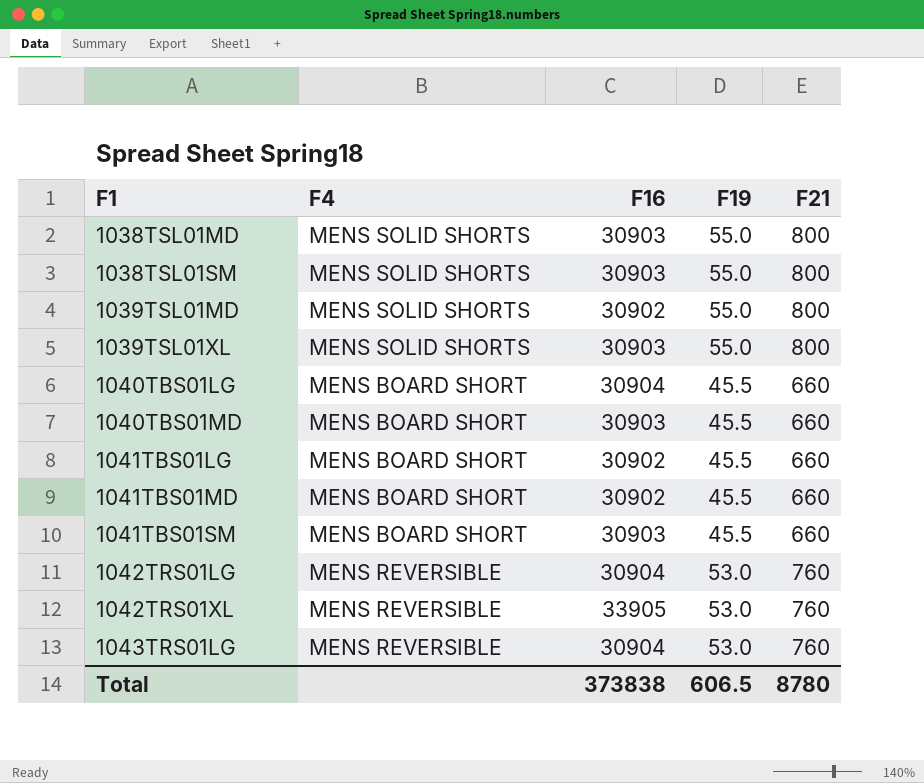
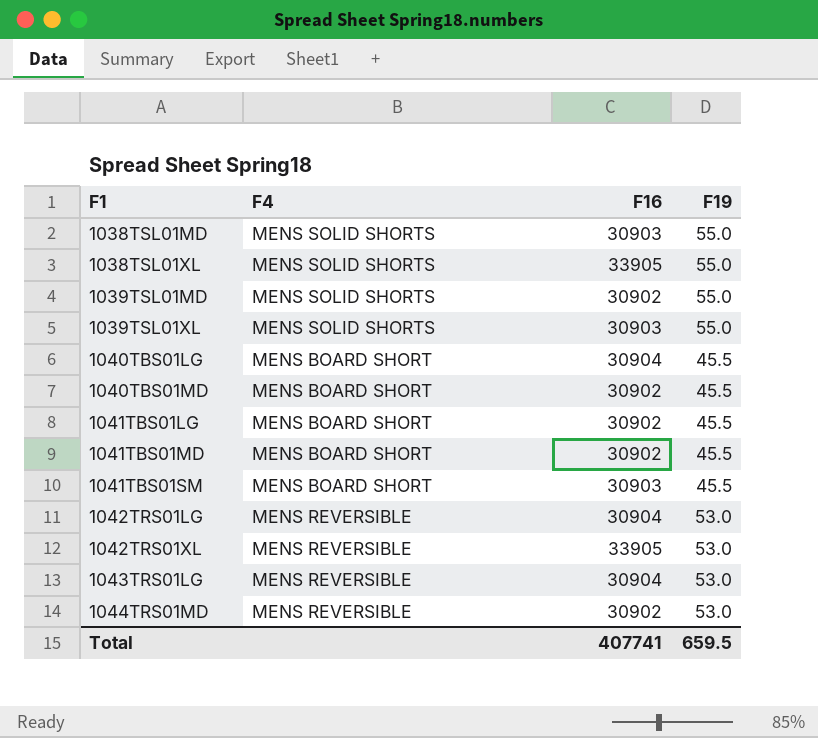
column F21 | position: 5 -> none
row 1038TSL01SM: MENS SOLID SHORTS | 30903 | 55.0 | 800 -> none
row 1038TSL01XL: none -> MENS SOLID SHORTS | 33905 | 55.0
1040TBS01MD | F16: 30903 -> 30902
row 1044TRS01MD: none -> MENS REVERSIBLE | 30902 | 53.0
Total | F16: 373838 -> 407741
Total | F19: 606.5 -> 659.5

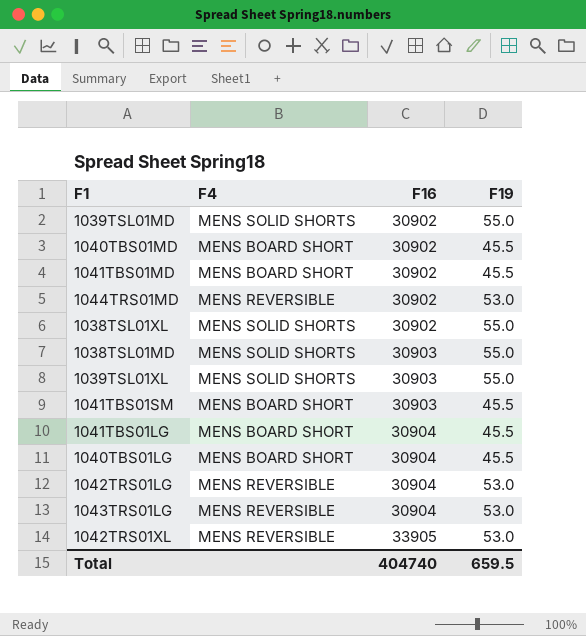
row order: F1 ascending -> F16 ascending
1038TSL01XL | F16: 33905 -> 30902
1041TBS01LG | F16: 30902 -> 30904
Total | F16: 407741 -> 404740

